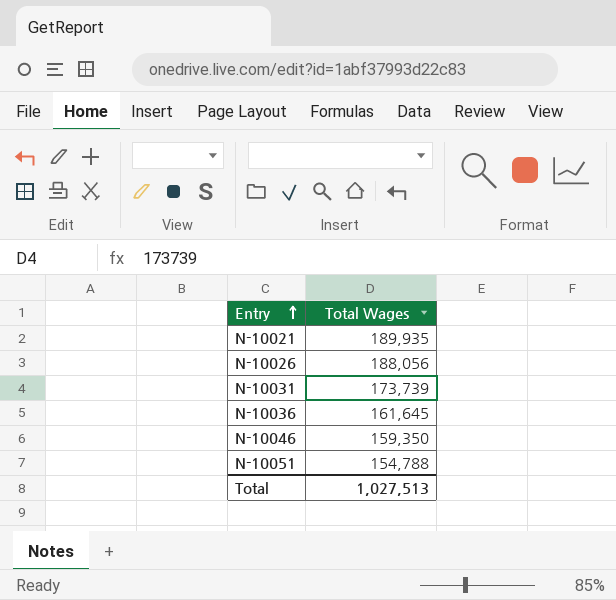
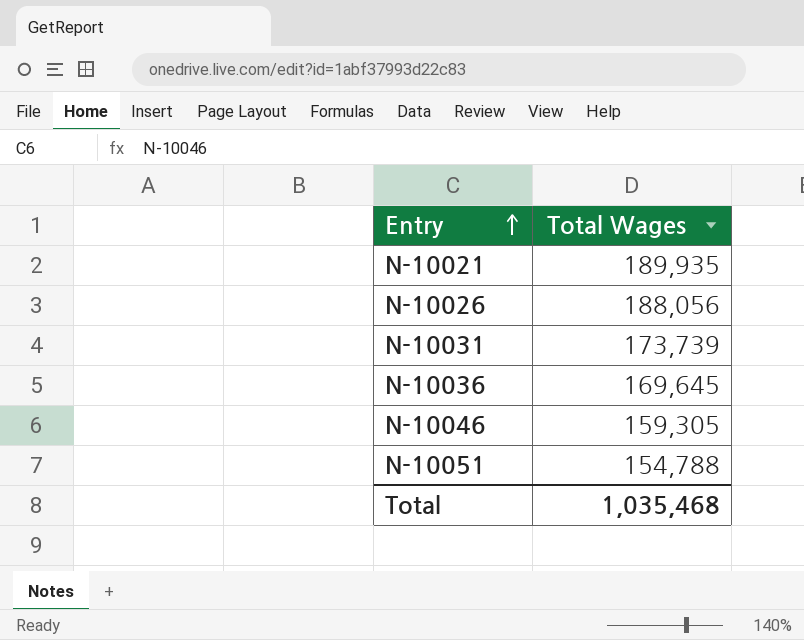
N-10036 | Total Wages: 161,645 -> 169,645
N-10046 | Total Wages: 159,350 -> 159,305
Total | Total Wages: 1,027,513 -> 1,035,468

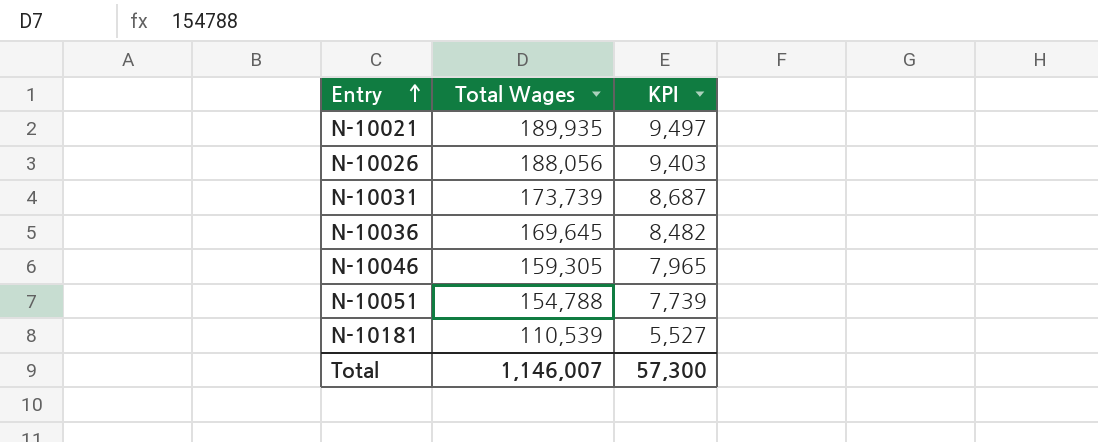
column KPI | formula: none -> [Total Wages] * 0.05
row N-10181: none -> 110,539 | 5,527
Total | Total Wages: 1,035,468 -> 1,146,007

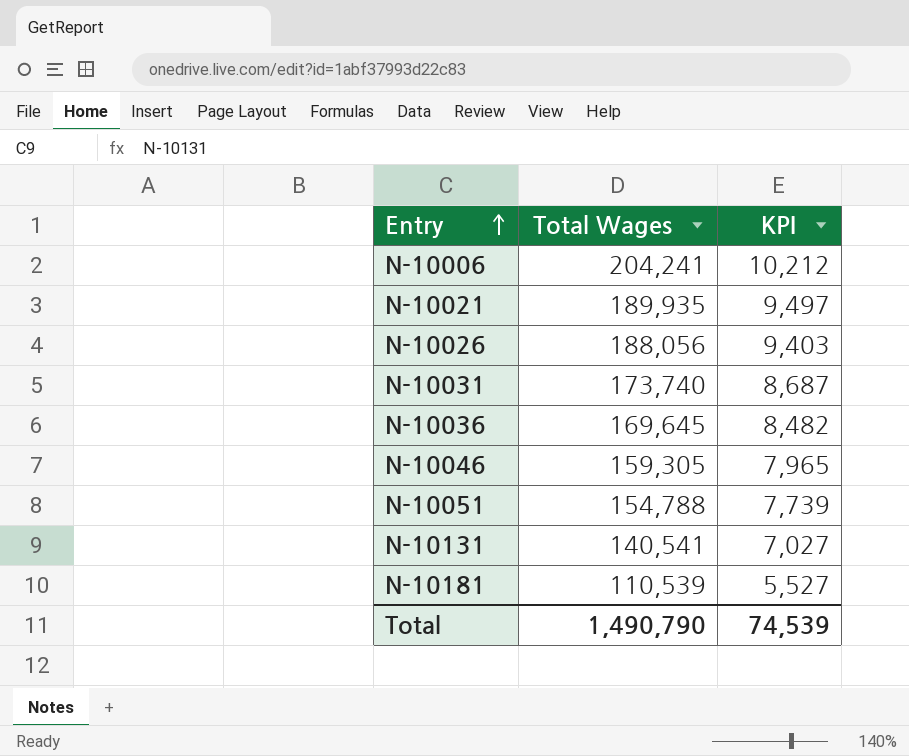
row N-10006: none -> 204,241 | 10,212
N-10031 | Total Wages: 173,739 -> 173,740
row N-10131: none -> 140,541 | 7,027
Total | Total Wages: 1,146,007 -> 1,490,790
Total | KPI: 57,300 -> 74,539

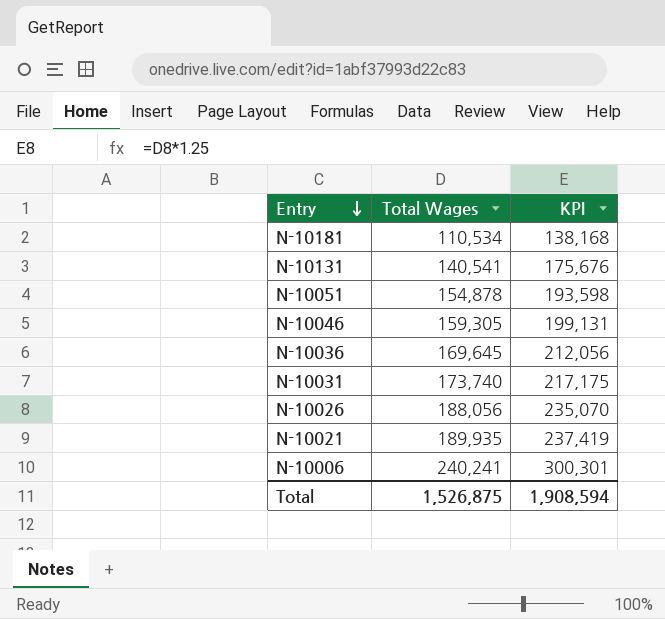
row order: Entry ascending -> Entry descending
column KPI | formula: [Total Wages] * 0.05 -> [Total Wages] * 1.25
N-10181 | Total Wages: 110,539 -> 110,534
N-10051 | Total Wages: 154,788 -> 154,878
N-10006 | Total Wages: 204,241 -> 240,241
Total | Total Wages: 1,490,790 -> 1,526,875
Total | KPI: 74,539 -> 1,908,594

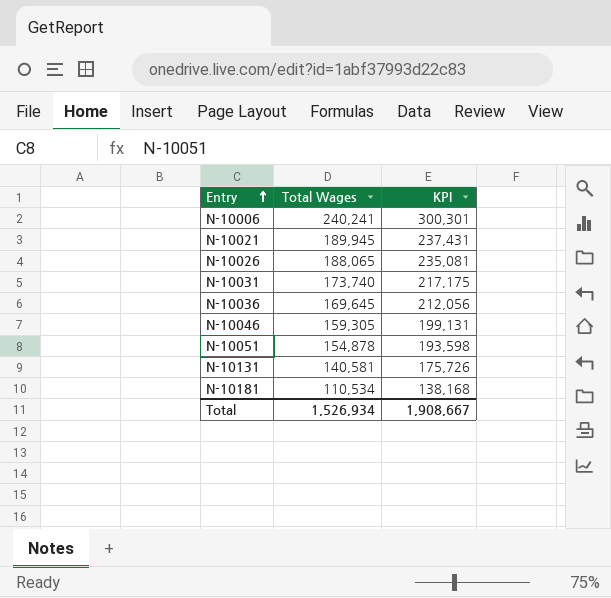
row order: Entry descending -> Entry ascending
N-10021 | Total Wages: 189,935 -> 189,945
N-10021 | KPI: 237,419 -> 237,431
N-10026 | Total Wages: 188,056 -> 188,065
N-10026 | KPI: 235,070 -> 235,081
N-10131 | Total Wages: 140,541 -> 140,581
N-10131 | KPI: 175,676 -> 175,726
Total | Total Wages: 1,526,875 -> 1,526,934
Total | KPI: 1,908,594 -> 1,908,667

